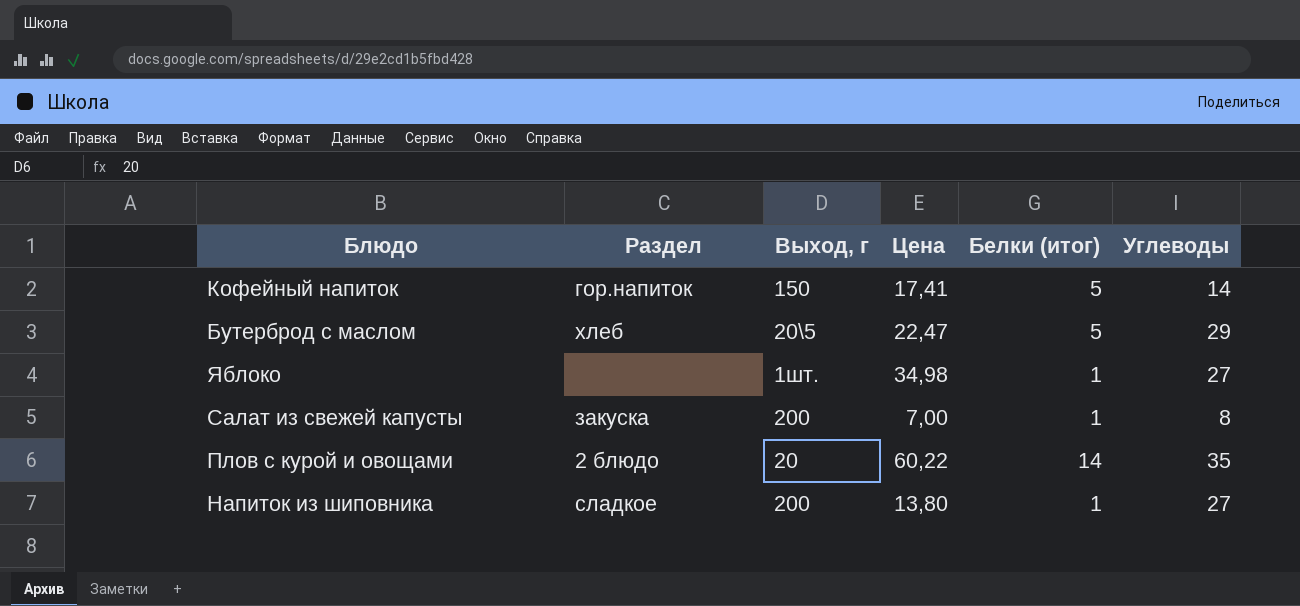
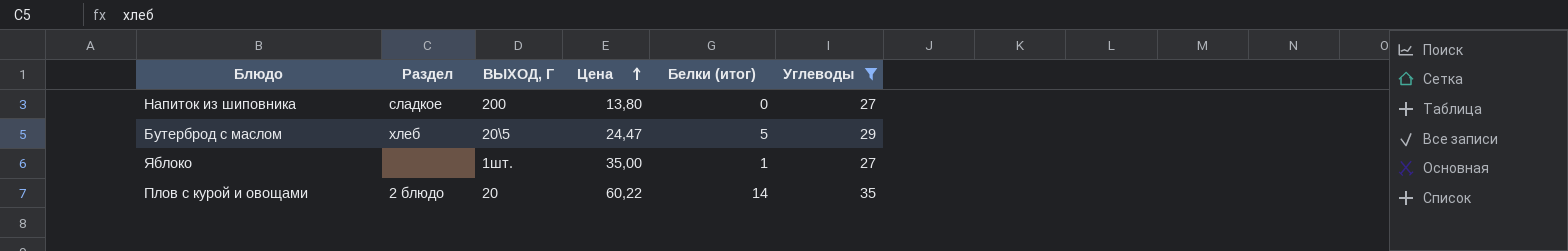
filter: none -> Углеводы >= 27
row order: none -> Цена ascending
column name: Выход, г -> ВЫХОД, Г
Напиток из шиповника | Белки (итог): 1 -> 0
Бутерброд с маслом | Цена: 22,47 -> 24,47
Яблоко | Цена: 34,98 -> 35,00

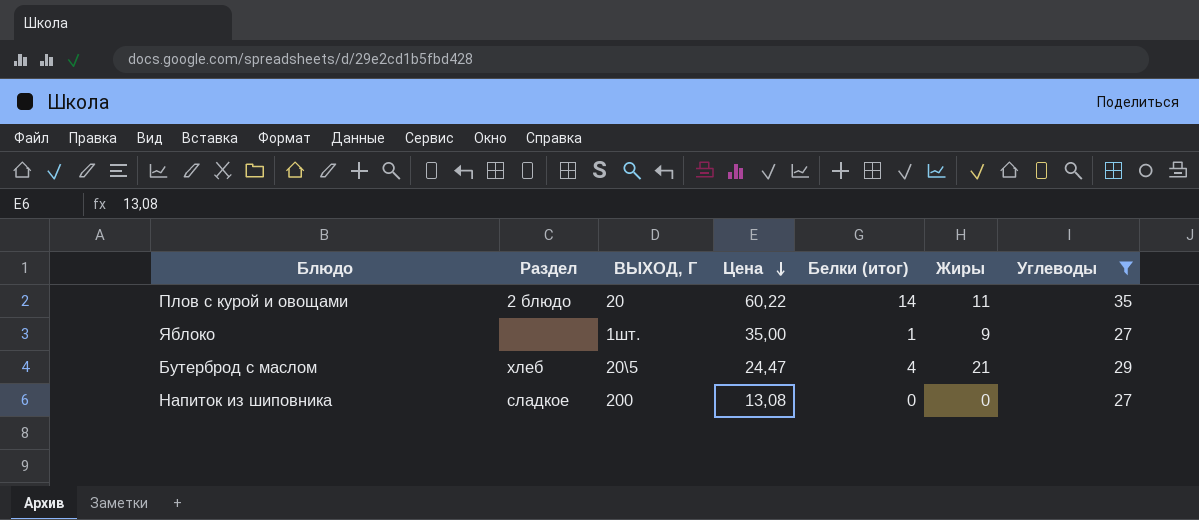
row order: Цена ascending -> Цена descending
column Жиры | position: none -> 6
Бутерброд с маслом | Белки (итог): 5 -> 4
Напиток из шиповника | Цена: 13,80 -> 13,08

